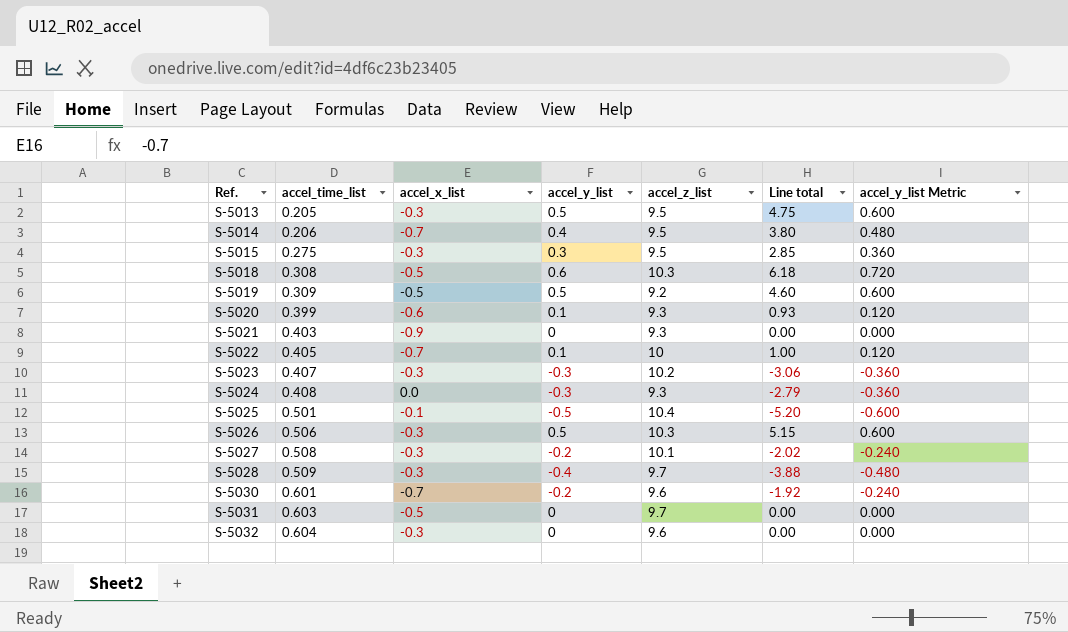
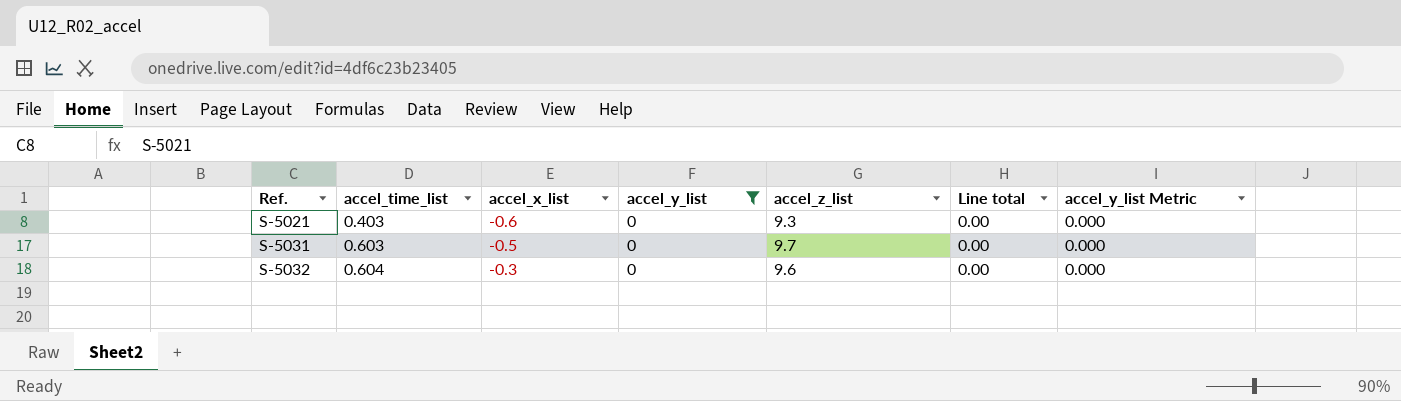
filter: none -> accel_y_list = 0
S-5021 | accel_x_list: -0.9 -> -0.6

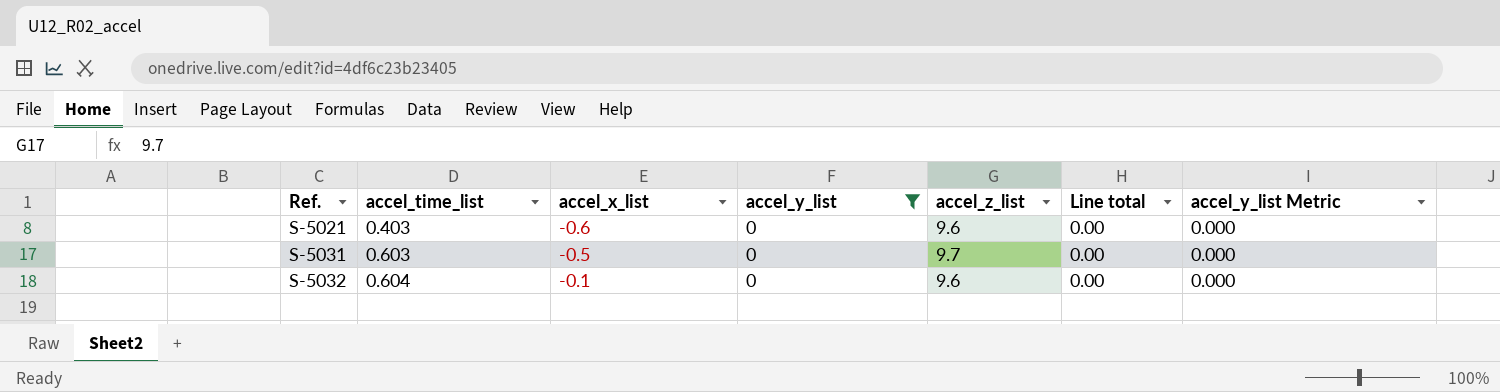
S-5021 | accel_z_list: 9.3 -> 9.6
S-5032 | accel_x_list: -0.3 -> -0.1

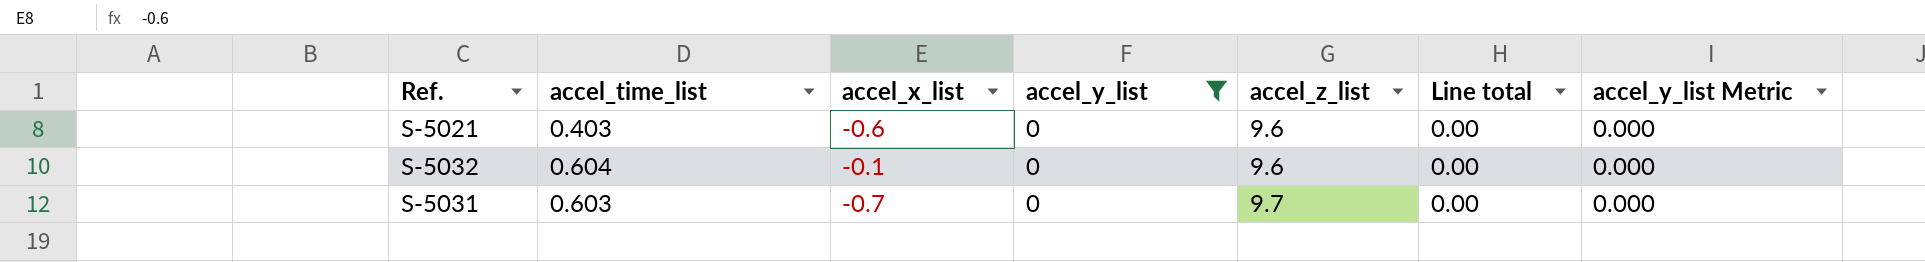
row order: Ref. ascending -> accel_z_list ascending
S-5031 | accel_x_list: -0.5 -> -0.7

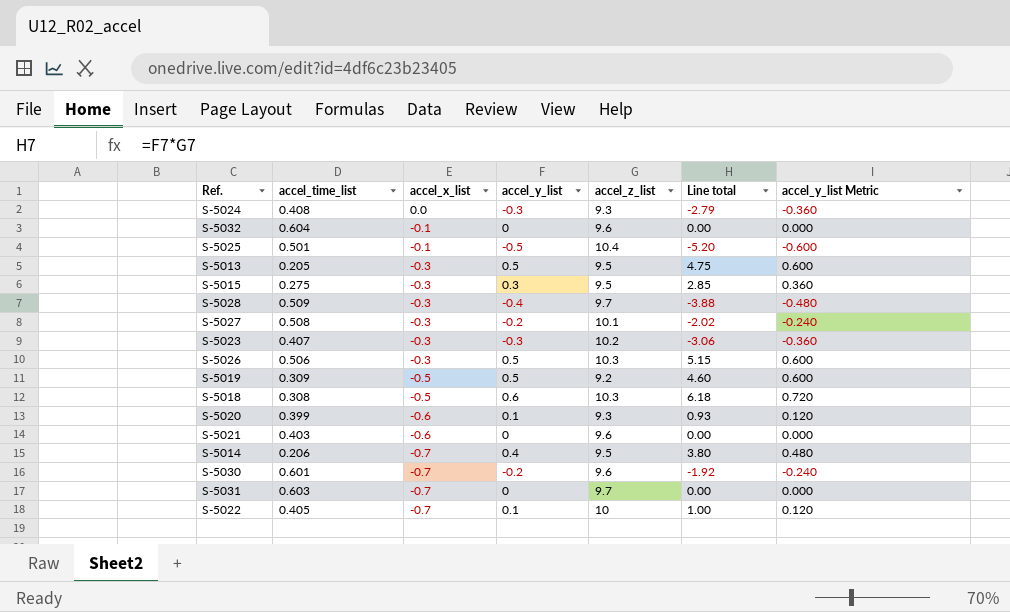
filter: accel_y_list = 0 -> none
row order: accel_z_list ascending -> accel_x_list descending

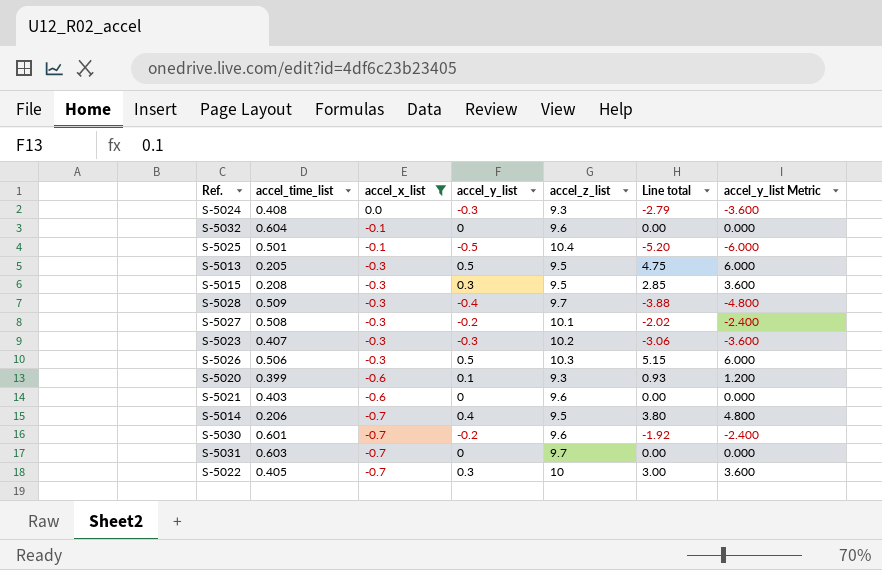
filter: none -> accel_x_list != -0.5
column accel_y_list Metric | formula: [accel_y_list] * 1.2 -> [accel_y_list] * 12
S-5015 | accel_time_list: 0.275 -> 0.208
S-5022 | accel_y_list: 0.1 -> 0.3
S-5022 | Line total: 1.00 -> 3.00

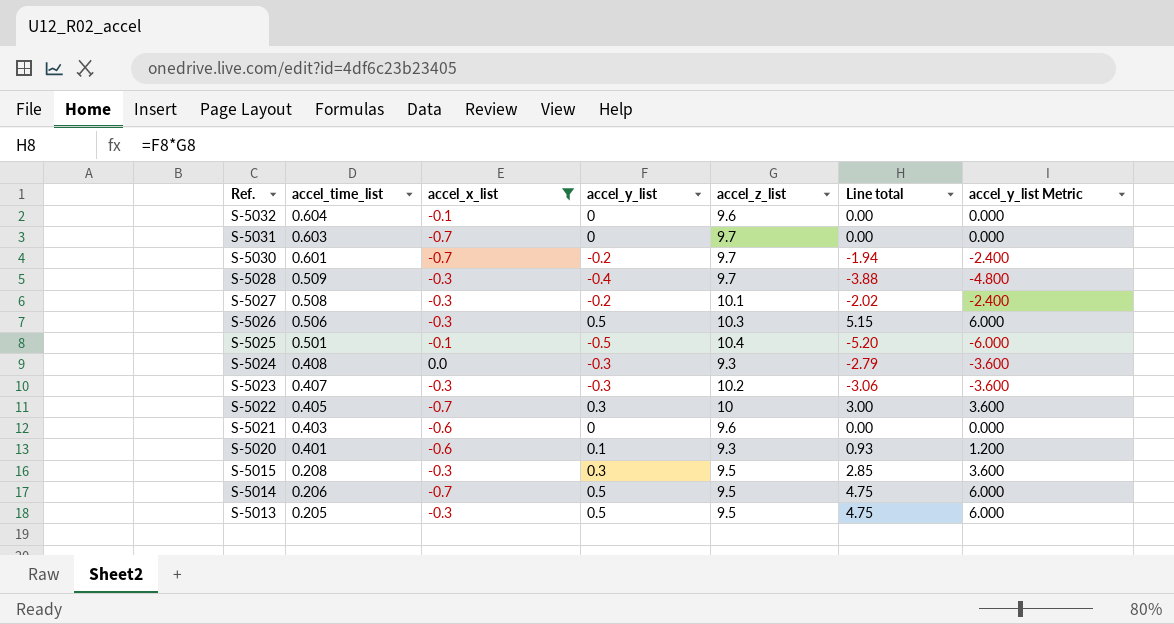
row order: accel_x_list descending -> Ref. descending
S-5030 | accel_z_list: 9.6 -> 9.7
S-5030 | Line total: -1.92 -> -1.94
S-5020 | accel_time_list: 0.399 -> 0.401
S-5014 | accel_y_list: 0.4 -> 0.5
S-5014 | Line total: 3.80 -> 4.75
S-5014 | accel_y_list Metric: 4.800 -> 6.000

